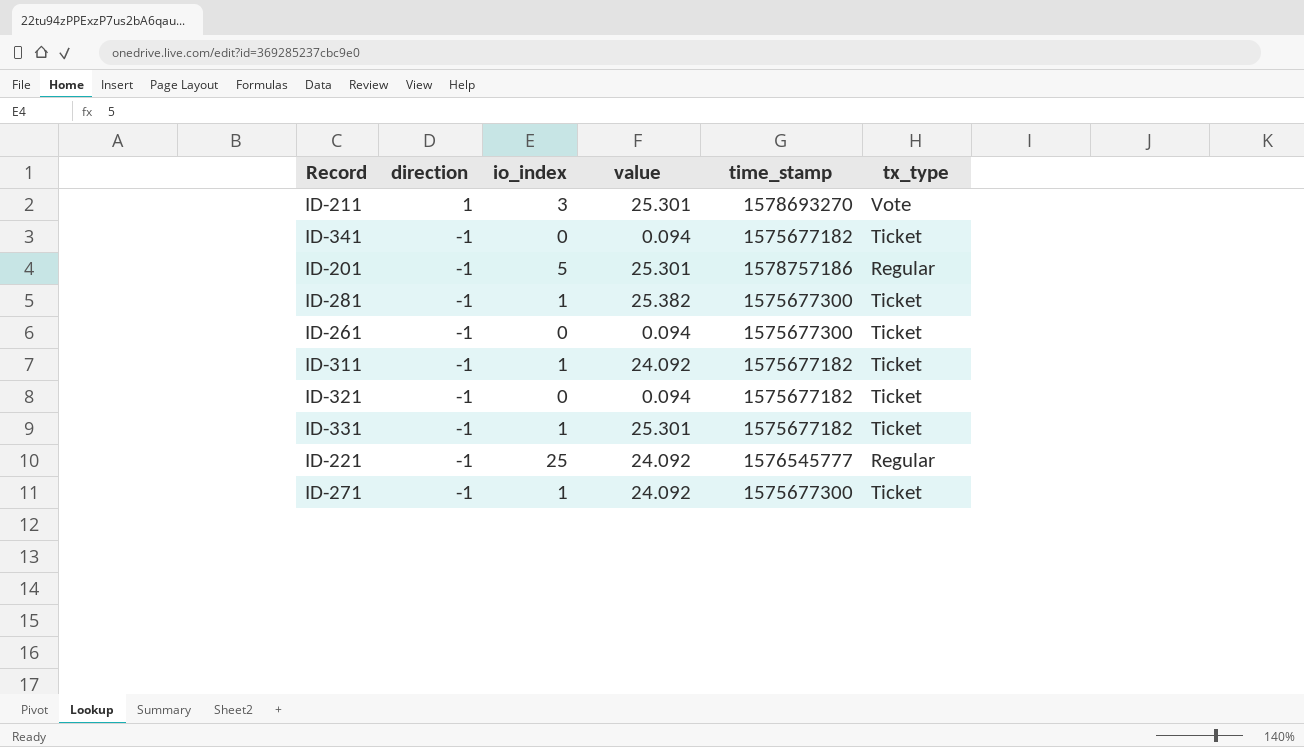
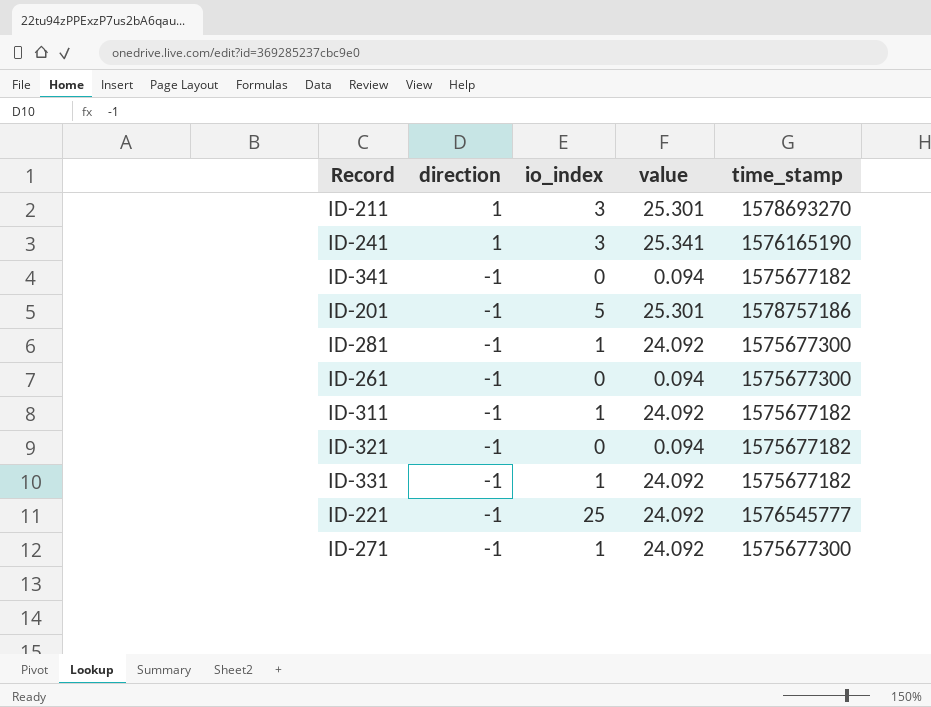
column tx_type | position: 6 -> none
row ID-241: none -> 1 | 3 | 25.341 | 1576165190
ID-281 | value: 25.382 -> 24.092
ID-331 | value: 25.301 -> 24.092

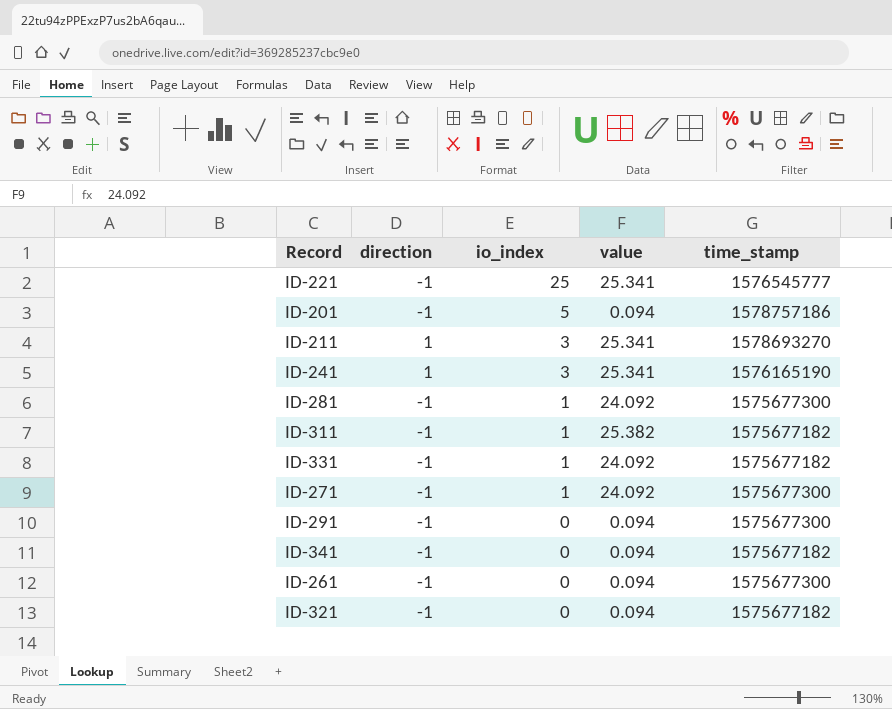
row order: direction descending -> io_index descending
ID-221 | value: 24.092 -> 25.341
ID-201 | value: 25.301 -> 0.094
ID-211 | value: 25.301 -> 25.341
ID-311 | value: 24.092 -> 25.382
row ID-291: none -> -1 | 0 | 0.094 | 1575677300

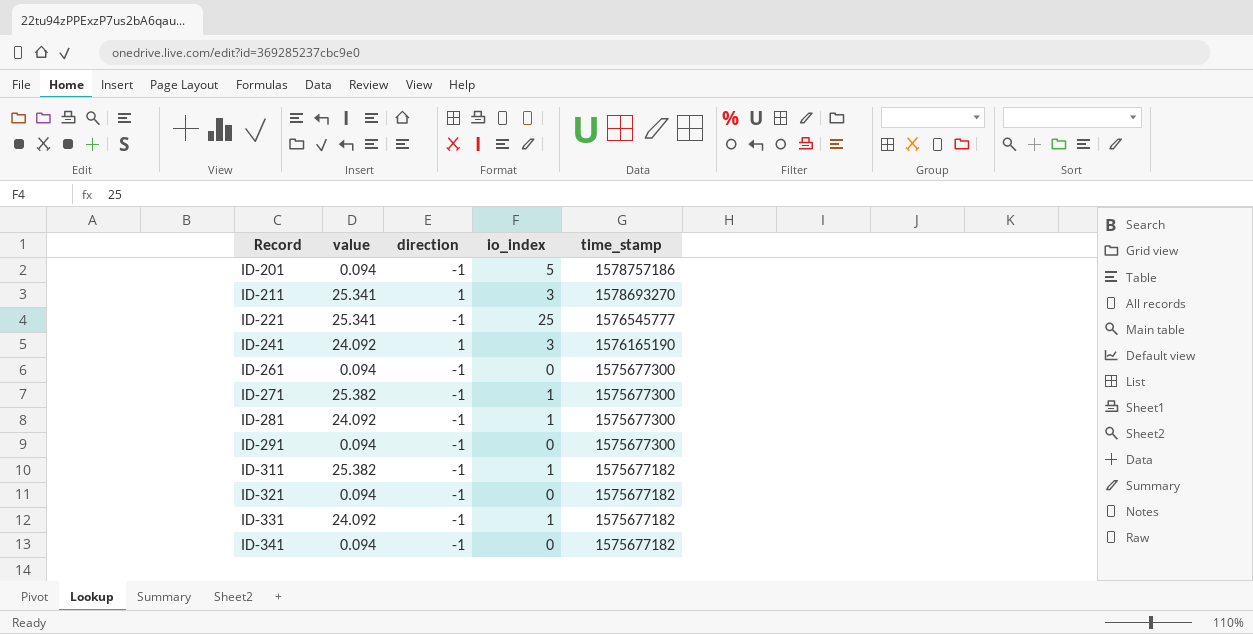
row order: io_index descending -> Record ascending
column value | position: 4 -> 2
ID-241 | value: 25.341 -> 24.092
ID-271 | value: 24.092 -> 25.382

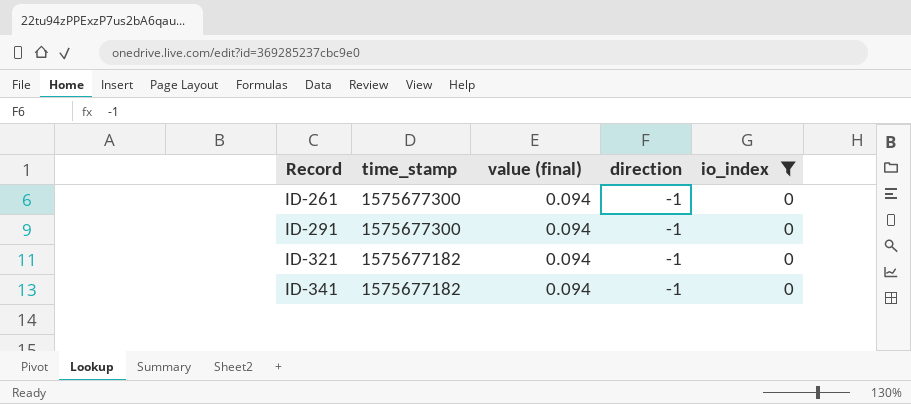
filter: none -> io_index = 0
column time_stamp | position: 5 -> 2
column name: value -> value (final)

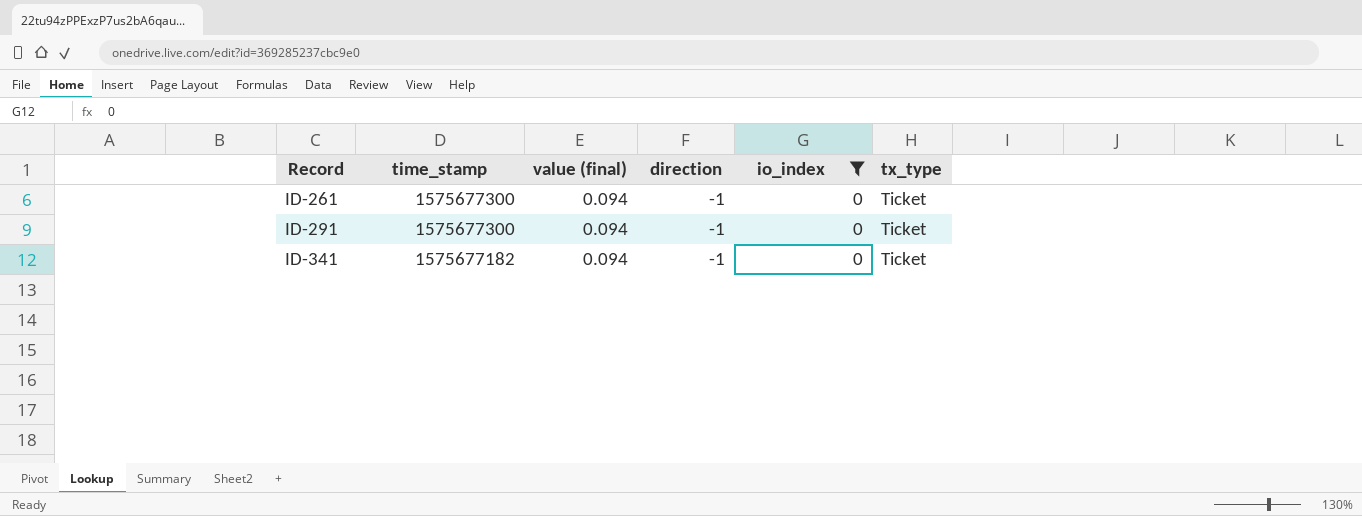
column tx_type | position: none -> 6
row ID-321: 1575677182 | 0.094 | -1 | 0 -> none

